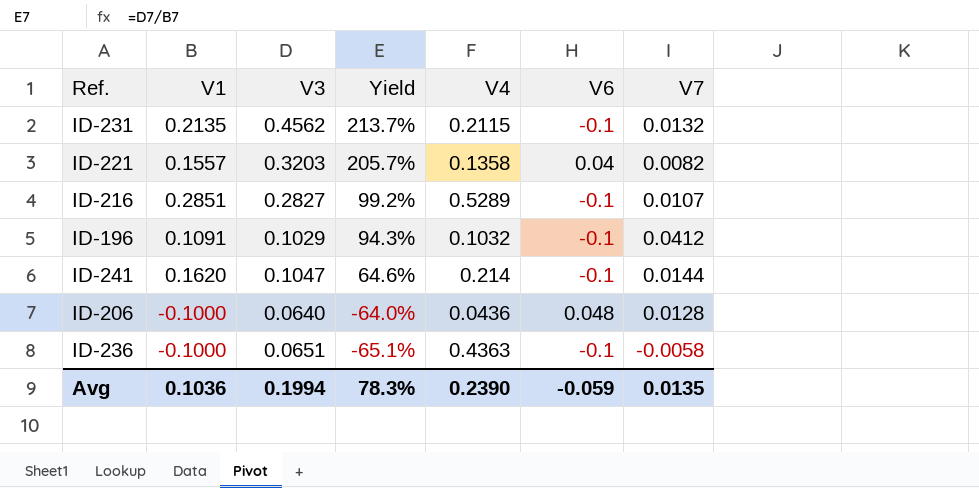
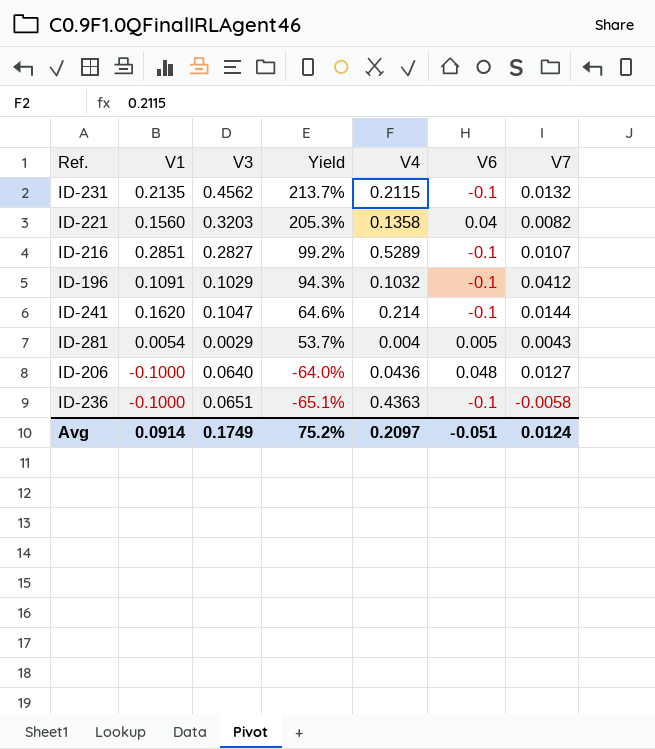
ID-221 | V1: 0.1557 -> 0.1560
ID-221 | Yield: 205.7% -> 205.3%
row ID-281: none -> 0.0054 | 0.0029 | 53.7% | 0.004 | 0.005 | 0.0043
ID-206 | V7: 0.0128 -> 0.0127
Avg | V1: 0.1036 -> 0.0914
Avg | V3: 0.1994 -> 0.1749
Avg | Yield: 78.3% -> 75.2%
Avg | V4: 0.2390 -> 0.2097
Avg | V6: -0.059 -> -0.051
Avg | V7: 0.0135 -> 0.0124

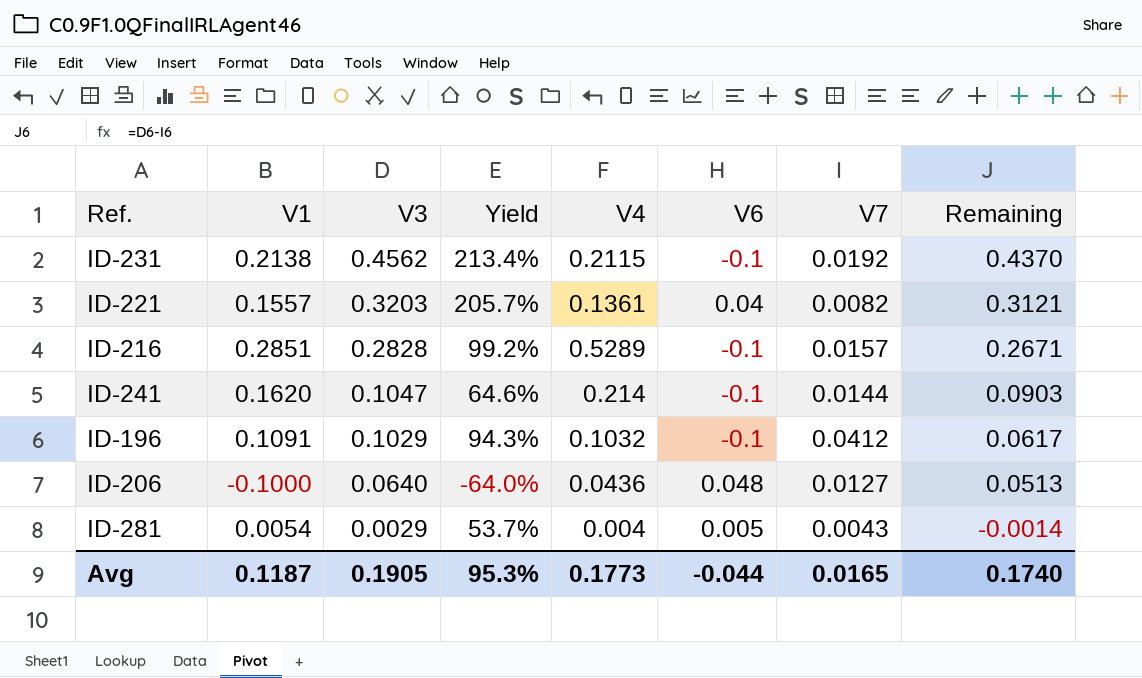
row order: Yield descending -> V3 descending
column Remaining | formula: none -> [V3] - [V7]
row ID-236: -0.1000 | 0.0651 | -65.1% | 0.4363 | -0.1 | -0.0058 -> none
ID-231 | V1: 0.2135 -> 0.2138
ID-231 | Yield: 213.7% -> 213.4%
ID-231 | V7: 0.0132 -> 0.0192
ID-221 | V1: 0.1560 -> 0.1557
ID-221 | Yield: 205.3% -> 205.7%
ID-221 | V4: 0.1358 -> 0.1361
ID-216 | V3: 0.2827 -> 0.2828
ID-216 | V7: 0.0107 -> 0.0157
Avg | V1: 0.0914 -> 0.1187
Avg | V3: 0.1749 -> 0.1905
Avg | Yield: 75.2% -> 95.3%
Avg | V4: 0.2097 -> 0.1773
Avg | V6: -0.051 -> -0.044
Avg | V7: 0.0124 -> 0.0165

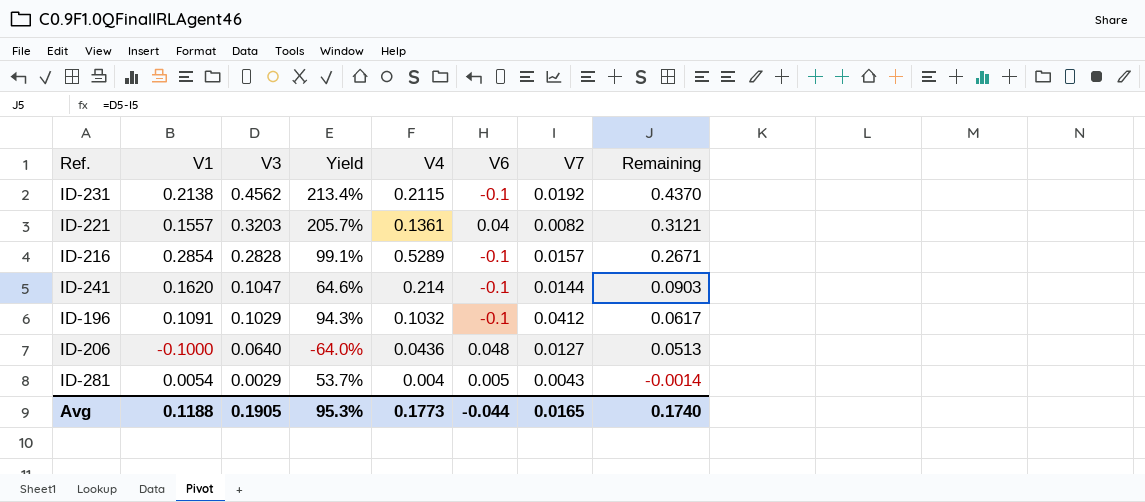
ID-216 | V1: 0.2851 -> 0.2854
ID-216 | Yield: 99.2% -> 99.1%
Avg | V1: 0.1187 -> 0.1188

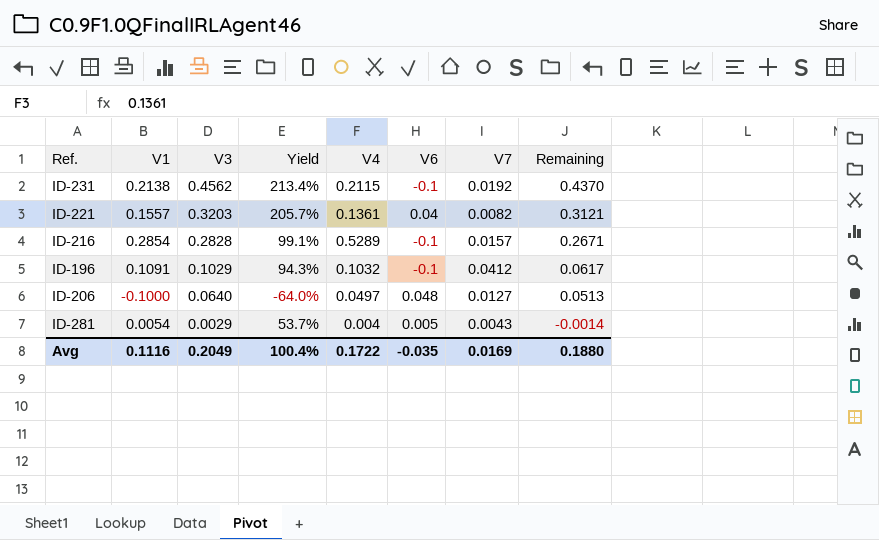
row ID-241: 0.1620 | 0.1047 | 64.6% | 0.214 | -0.1 | 0.0144 | 0.0903 -> none
ID-206 | V4: 0.0436 -> 0.0497
Avg | V1: 0.1188 -> 0.1116
Avg | V3: 0.1905 -> 0.2049
Avg | Yield: 95.3% -> 100.4%
Avg | V4: 0.1773 -> 0.1722
Avg | V6: -0.044 -> -0.035
Avg | V7: 0.0165 -> 0.0169
Avg | Remaining: 0.1740 -> 0.1880

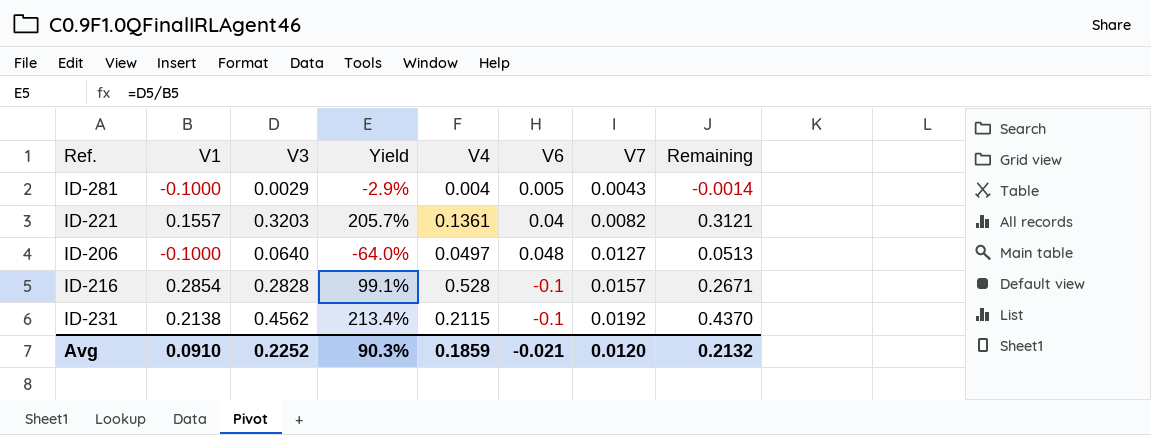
row order: V3 descending -> V7 ascending
row ID-196: 0.1091 | 0.1029 | 94.3% | 0.1032 | -0.1 | 0.0412 | 0.0617 -> none
ID-281 | V1: 0.0054 -> -0.1000
ID-281 | Yield: 53.7% -> -2.9%
ID-216 | V4: 0.5289 -> 0.528
Avg | V1: 0.1116 -> 0.0910
Avg | V3: 0.2049 -> 0.2252
Avg | Yield: 100.4% -> 90.3%
Avg | V4: 0.1722 -> 0.1859
Avg | V6: -0.035 -> -0.021
Avg | V7: 0.0169 -> 0.0120
Avg | Remaining: 0.1880 -> 0.2132

